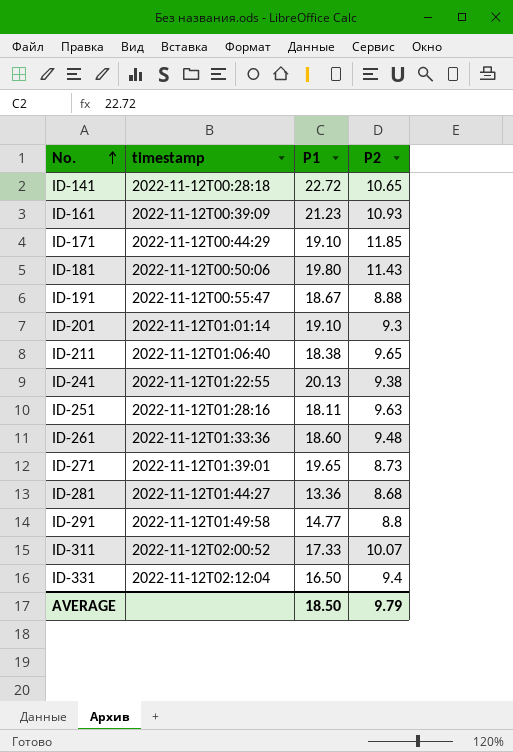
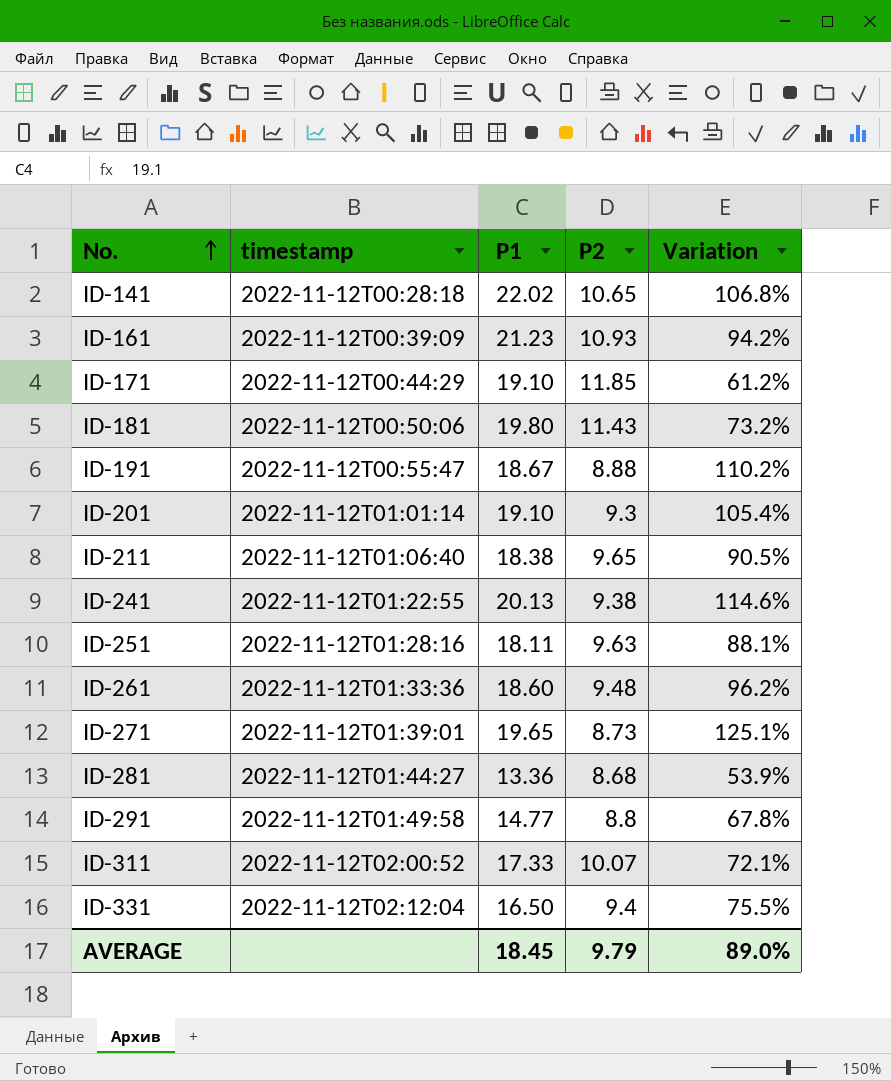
column Variation | formula: none -> ([P1] - [P2]) / [P2]
ID-141 | P1: 22.72 -> 22.02
AVERAGE | P1: 18.50 -> 18.45

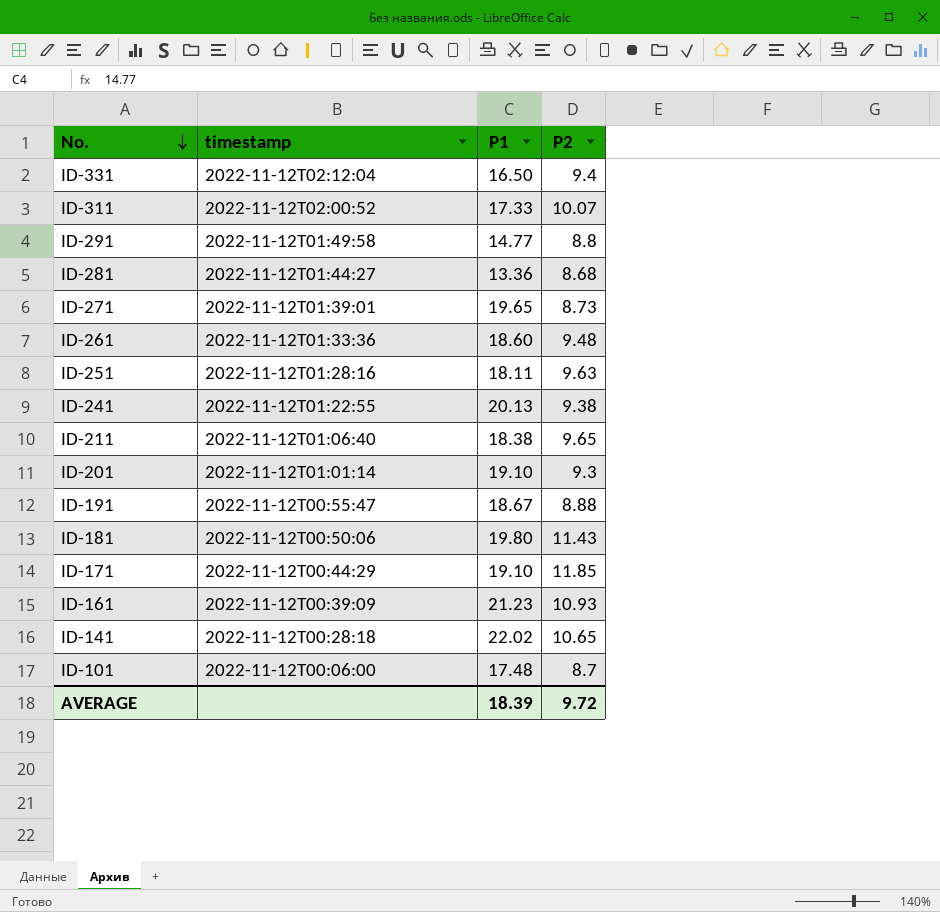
row order: No. ascending -> No. descending
column Variation | formula: ([P1] - [P2]) / [P2] -> none
row ID-101: none -> 2022-11-12T00:06:00 | 17.48 | 8.7
AVERAGE | P1: 18.45 -> 18.39
AVERAGE | P2: 9.79 -> 9.72

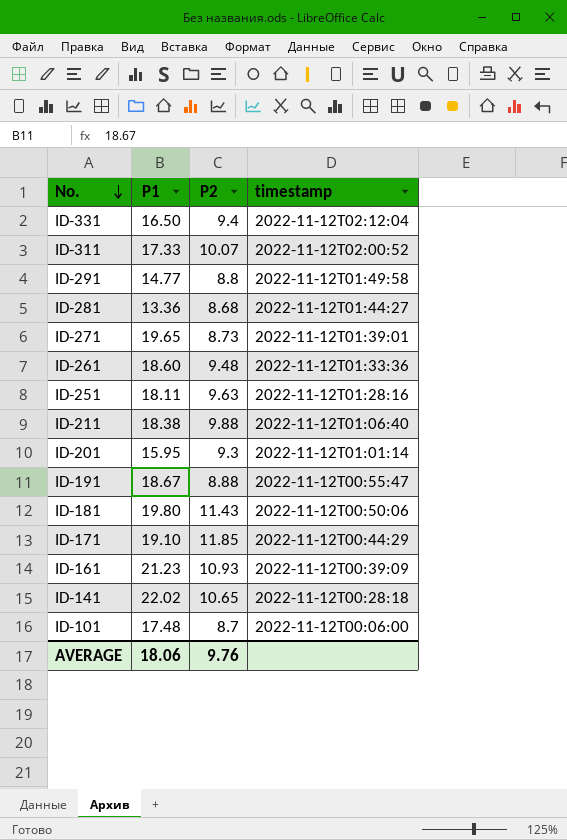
column timestamp | position: 2 -> 4
row ID-241: 2022-11-12T01:22:55 | 20.13 | 9.38 -> none
ID-211 | P2: 9.65 -> 9.88
ID-201 | P1: 19.10 -> 15.95
AVERAGE | P1: 18.39 -> 18.06
AVERAGE | P2: 9.72 -> 9.76

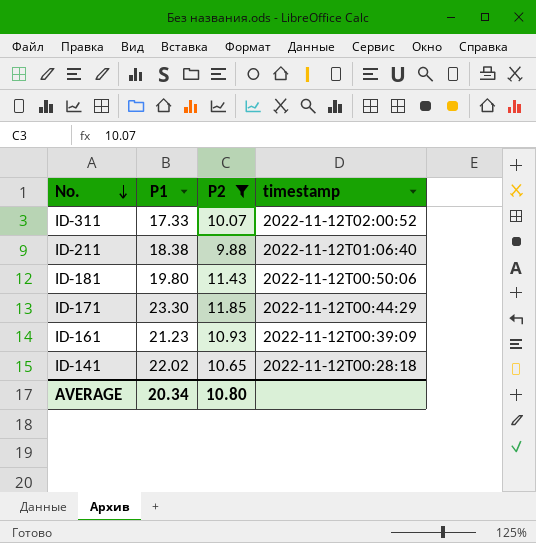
filter: none -> P2 >= 9.88
ID-171 | P1: 19.10 -> 23.30
AVERAGE | P1: 18.06 -> 20.34
AVERAGE | P2: 9.76 -> 10.80

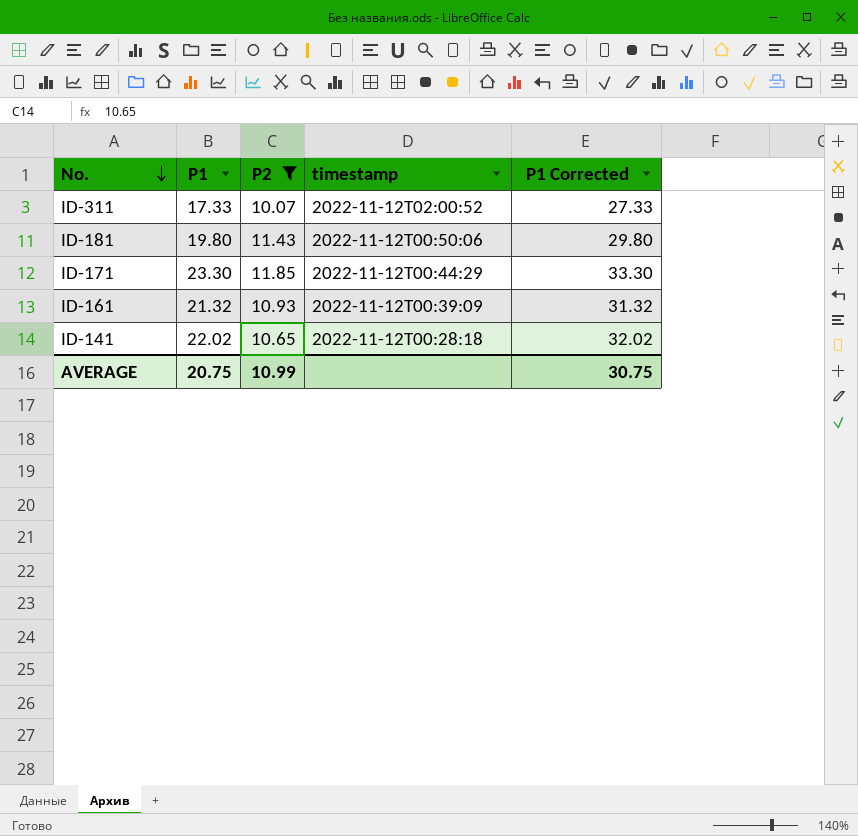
column P1 Corrected | formula: none -> [P1] + 10
row ID-211: 18.38 | 9.88 | 2022-11-12T01:06:40 -> none
ID-161 | P1: 21.23 -> 21.32
AVERAGE | P1: 20.34 -> 20.75
AVERAGE | P2: 10.80 -> 10.99

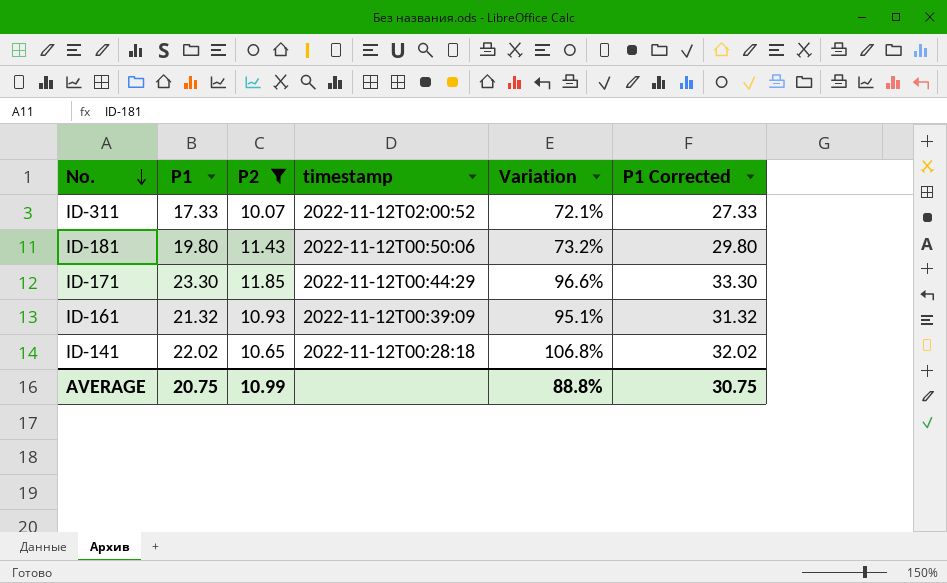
column Variation | formula: none -> ([P1] - [P2]) / [P2]

